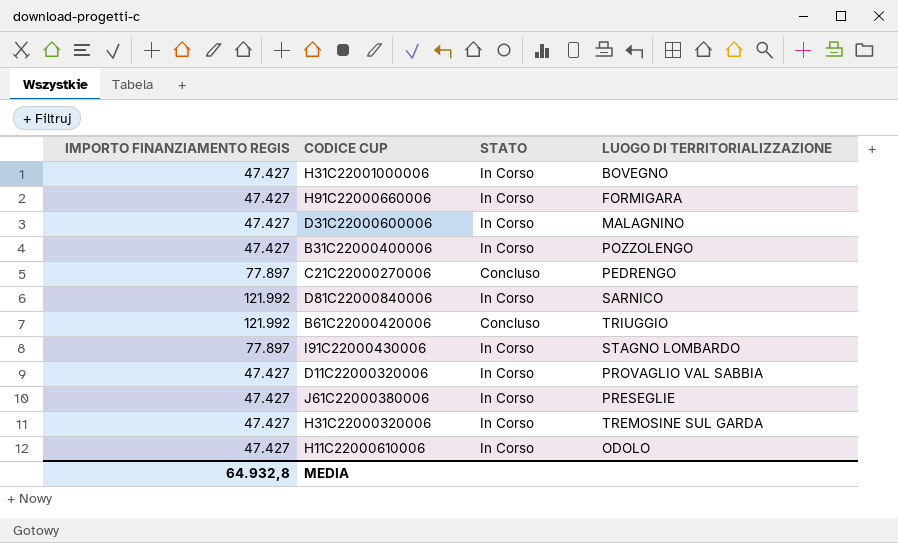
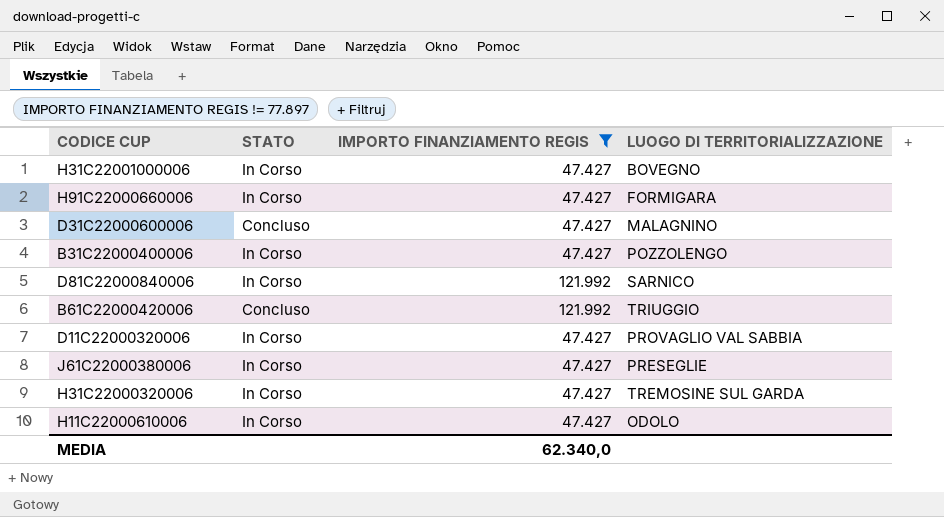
filter: none -> IMPORTO FINANZIAMENTO REGIS != 77.897
column IMPORTO FINANZIAMENTO REGIS | position: 1 -> 3
D31C22000600006 | STATO: In Corso -> Concluso
MEDIA | IMPORTO FINANZIAMENTO REGIS: 64.932,8 -> 62.340,0

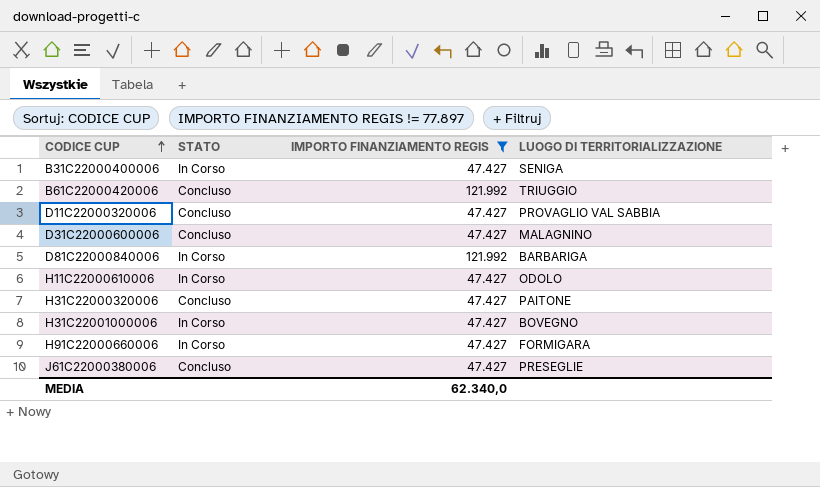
row order: none -> CODICE CUP ascending
B31C22000400006 | LUOGO DI TERRITORIALIZZAZIONE: POZZOLENGO -> SENIGA
D11C22000320006 | STATO: In Corso -> Concluso
D81C22000840006 | LUOGO DI TERRITORIALIZZAZIONE: SARNICO -> BARBARIGA
H31C22000320006 | STATO: In Corso -> Concluso
H31C22000320006 | LUOGO DI TERRITORIALIZZAZIONE: TREMOSINE SUL GARDA -> PAITONE
J61C22000380006 | STATO: In Corso -> Concluso

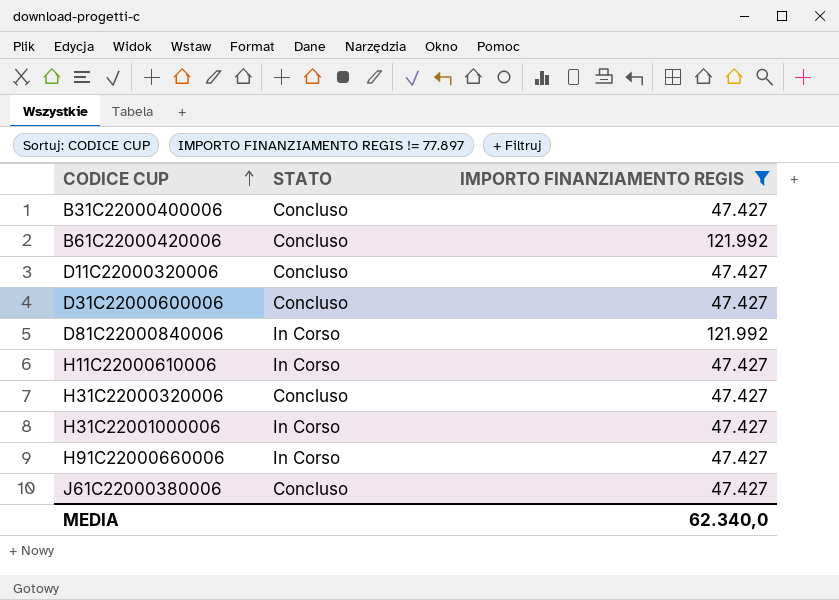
column LUOGO DI TERRITORIALIZZAZIONE | position: 4 -> none
B31C22000400006 | STATO: In Corso -> Concluso

